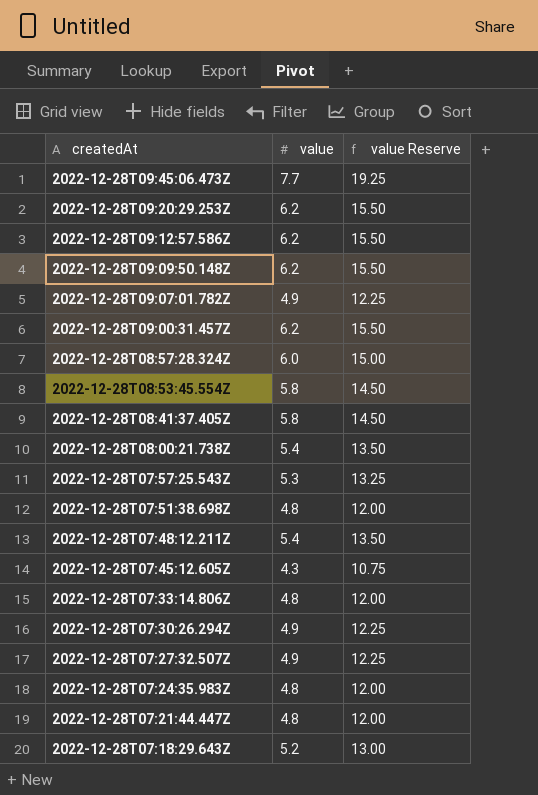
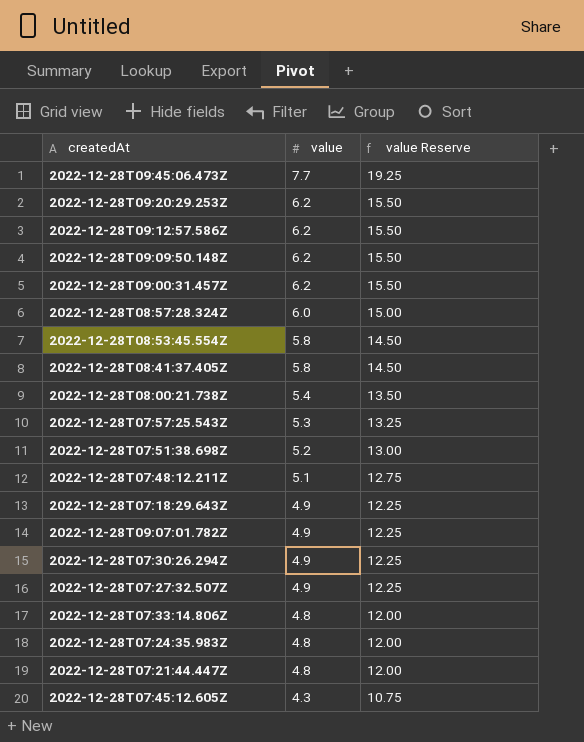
row order: createdAt descending -> value descending
2022-12-28T07:51:38.698Z | value: 4.8 -> 5.2
2022-12-28T07:51:38.698Z | value Reserve: 12.00 -> 13.00
2022-12-28T07:48:12.211Z | value: 5.4 -> 5.1
2022-12-28T07:48:12.211Z | value Reserve: 13.50 -> 12.75
2022-12-28T07:18:29.643Z | value: 5.2 -> 4.9
2022-12-28T07:18:29.643Z | value Reserve: 13.00 -> 12.25

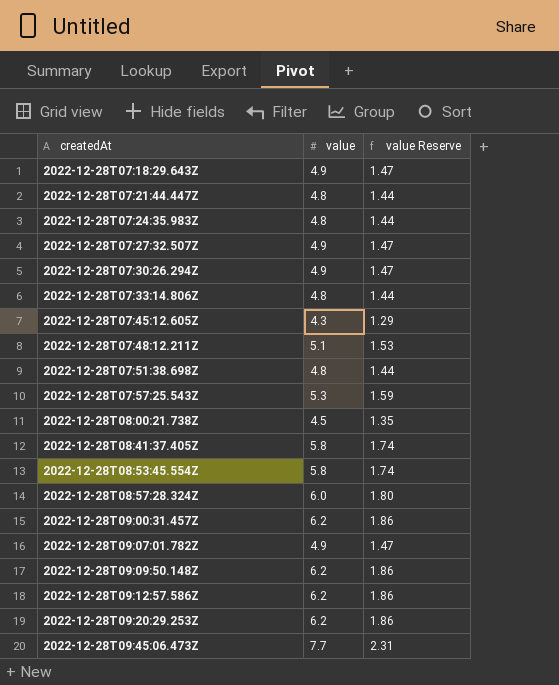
row order: value descending -> createdAt ascending
column value Reserve | formula: [value] * 2.5 -> [value] * 0.3
2022-12-28T07:51:38.698Z | value: 5.2 -> 4.8
2022-12-28T08:00:21.738Z | value: 5.4 -> 4.5

